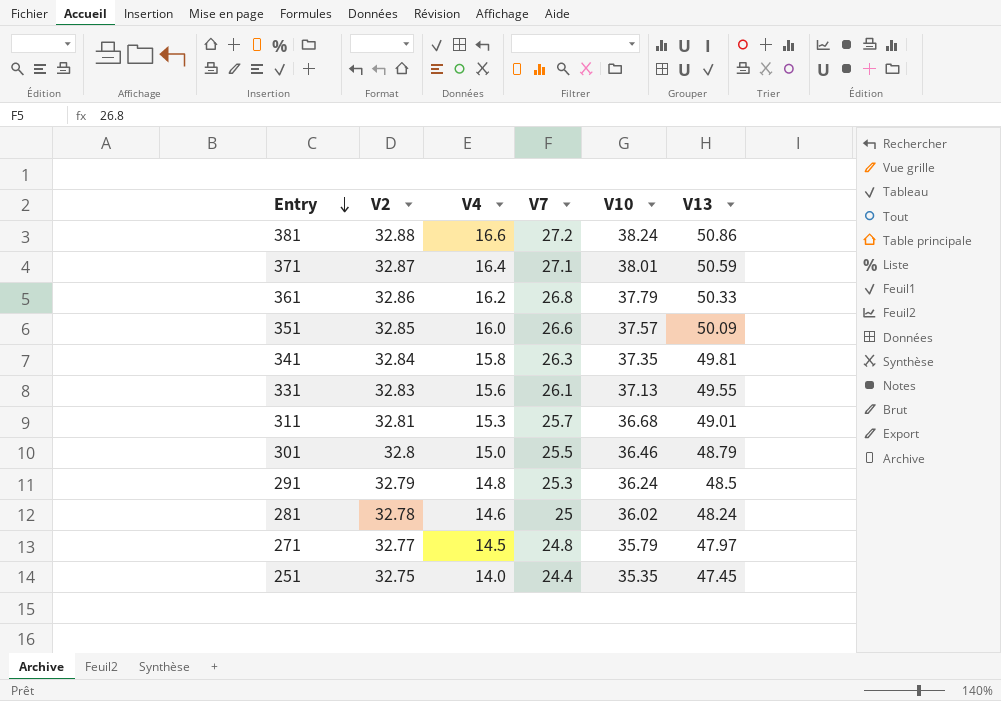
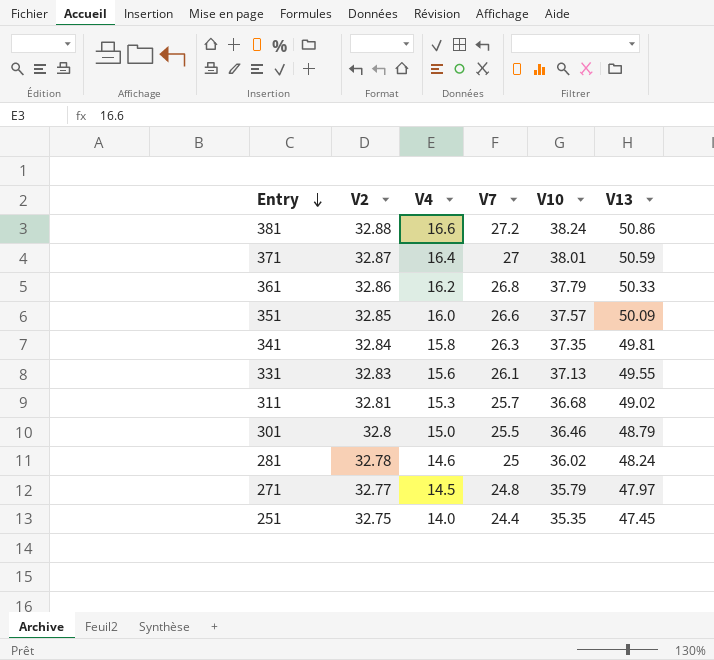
row 291: 32.79 | 14.8 | 25.3 | 36.24 | 48.5 -> none
371 | V7: 27.1 -> 27
311 | V13: 49.01 -> 49.02

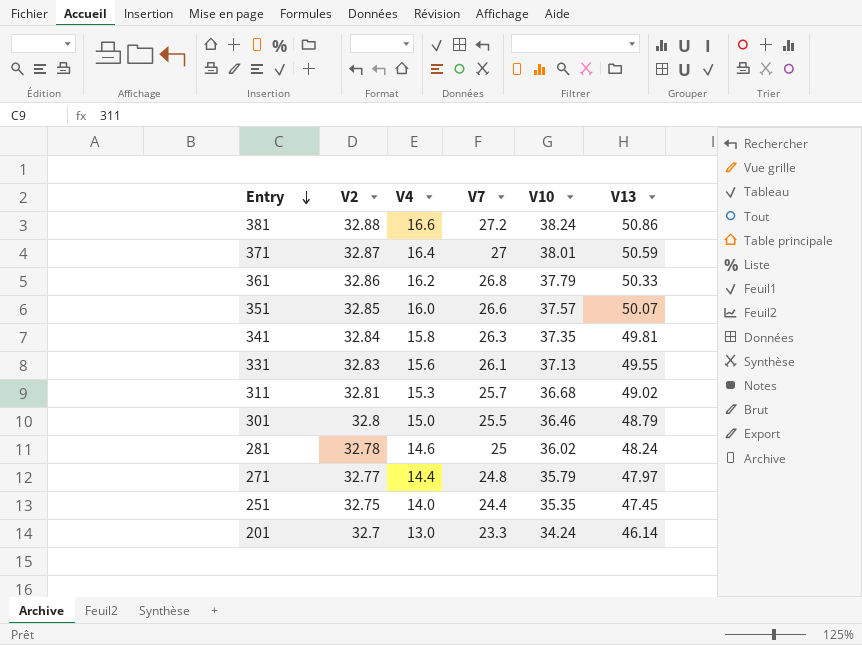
351 | V13: 50.09 -> 50.07
271 | V4: 14.5 -> 14.4
row 201: none -> 32.7 | 13.0 | 23.3 | 34.24 | 46.14

